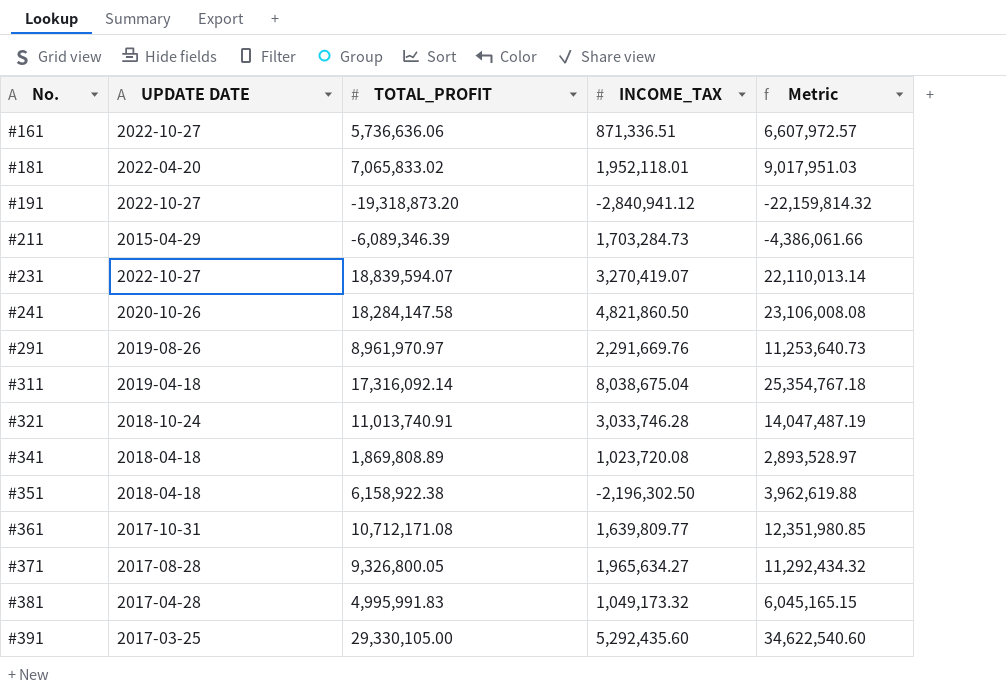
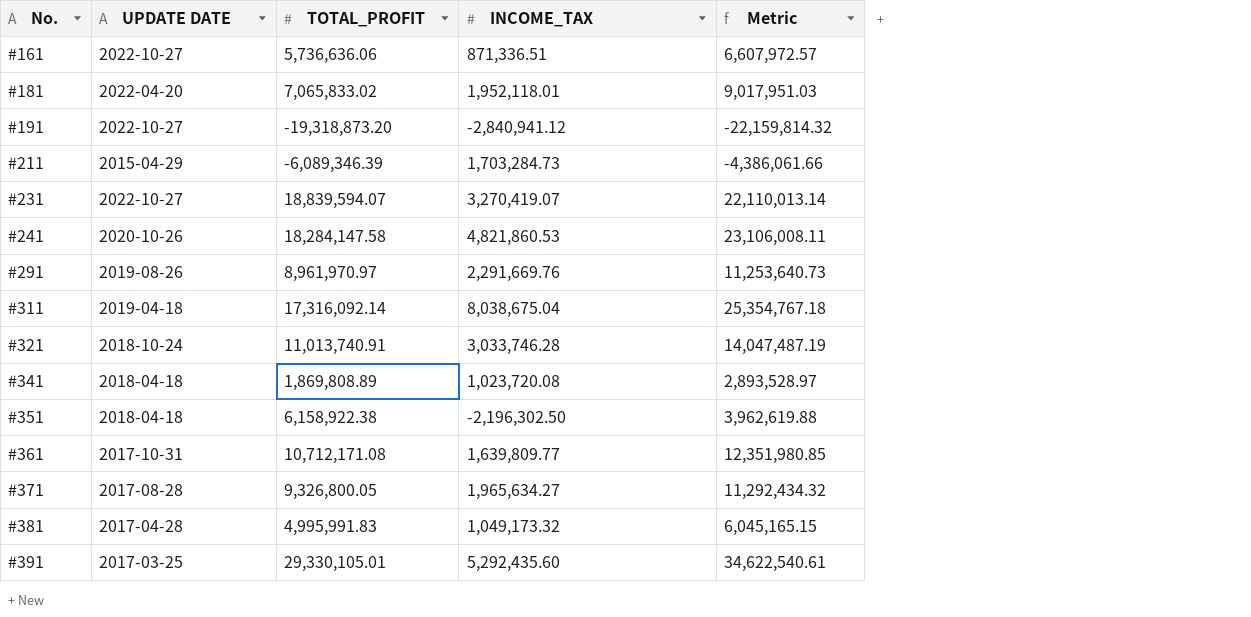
#241 | INCOME_TAX: 4,821,860.50 -> 4,821,860.53
#241 | Metric: 23,106,008.08 -> 23,106,008.11
#391 | TOTAL_PROFIT: 29,330,105.00 -> 29,330,105.01
#391 | Metric: 34,622,540.60 -> 34,622,540.61

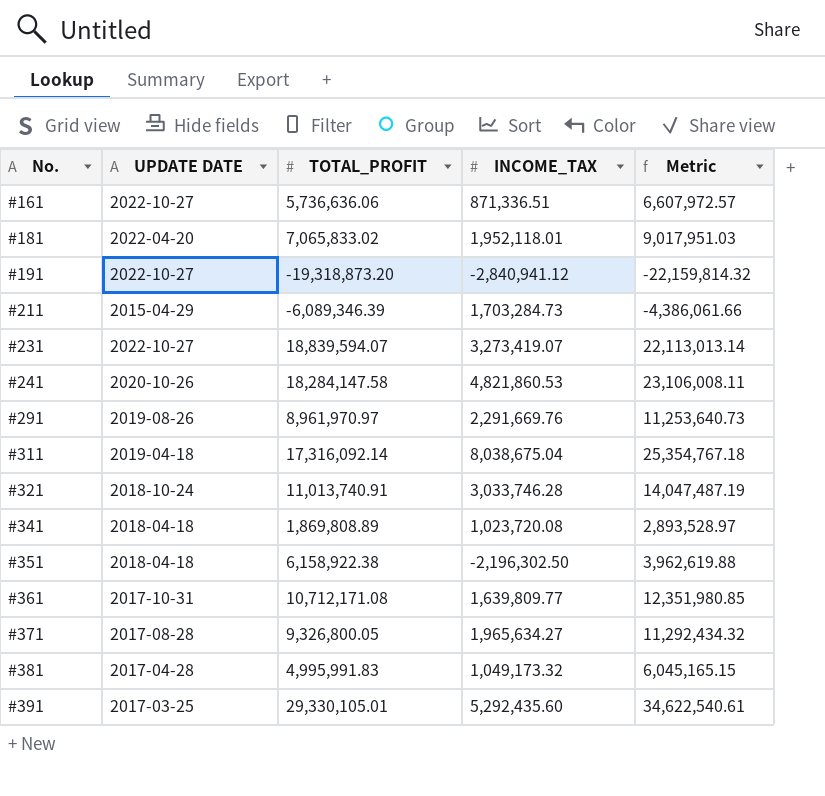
#231 | INCOME_TAX: 3,270,419.07 -> 3,273,419.07
#231 | Metric: 22,110,013.14 -> 22,113,013.14

